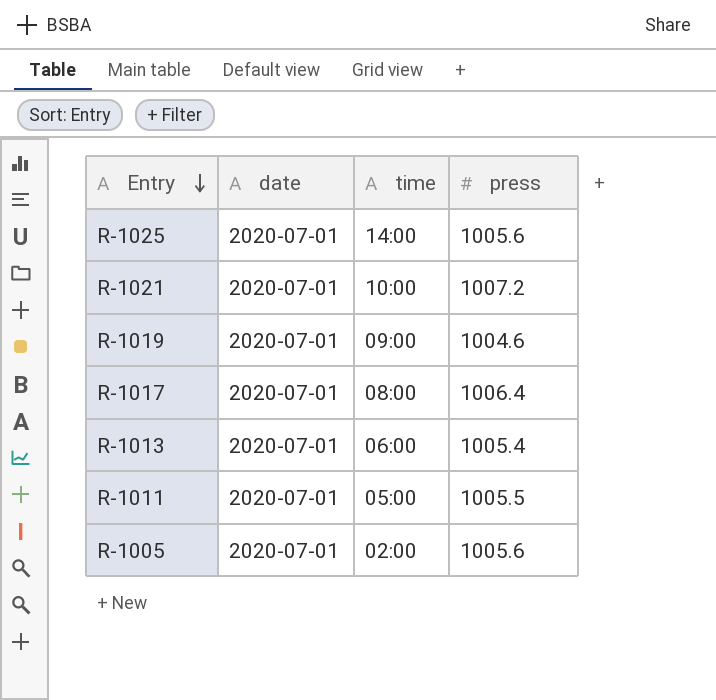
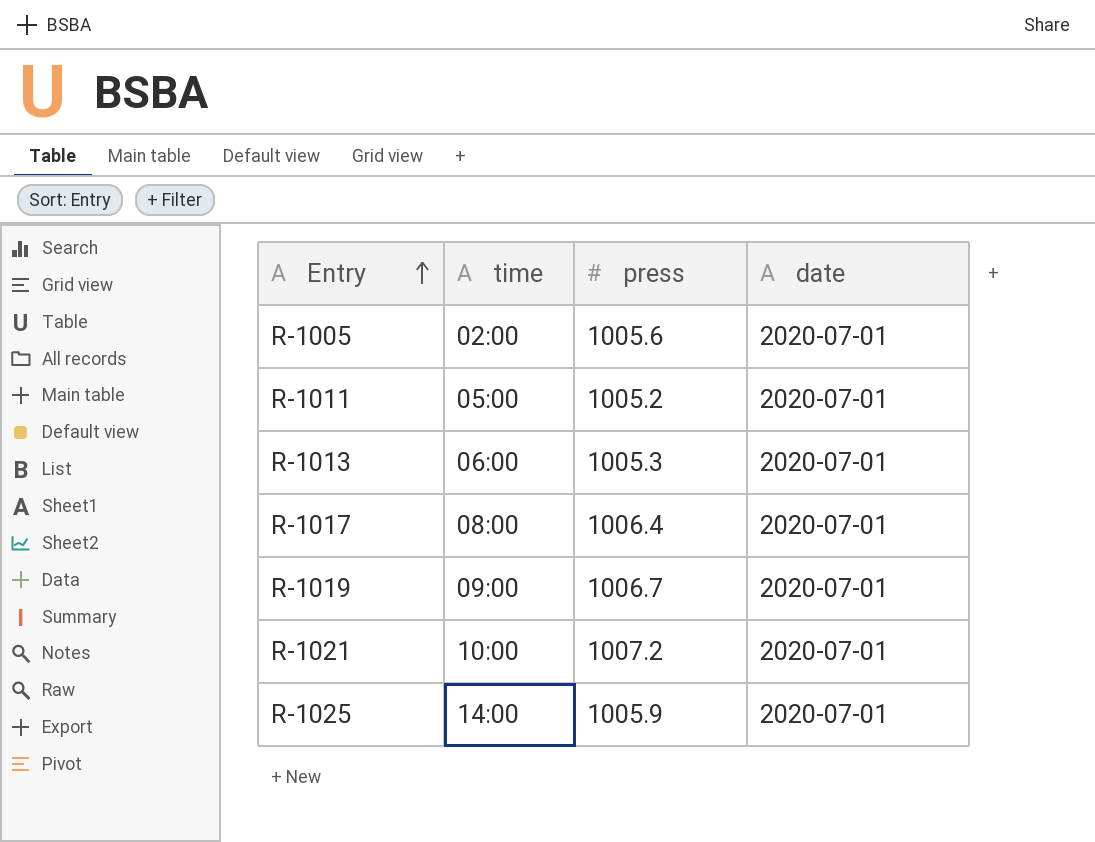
row order: Entry descending -> Entry ascending
column date | position: 2 -> 4
R-1011 | press: 1005.5 -> 1005.2
R-1013 | press: 1005.4 -> 1005.3
R-1019 | press: 1004.6 -> 1006.7
R-1025 | press: 1005.6 -> 1005.9

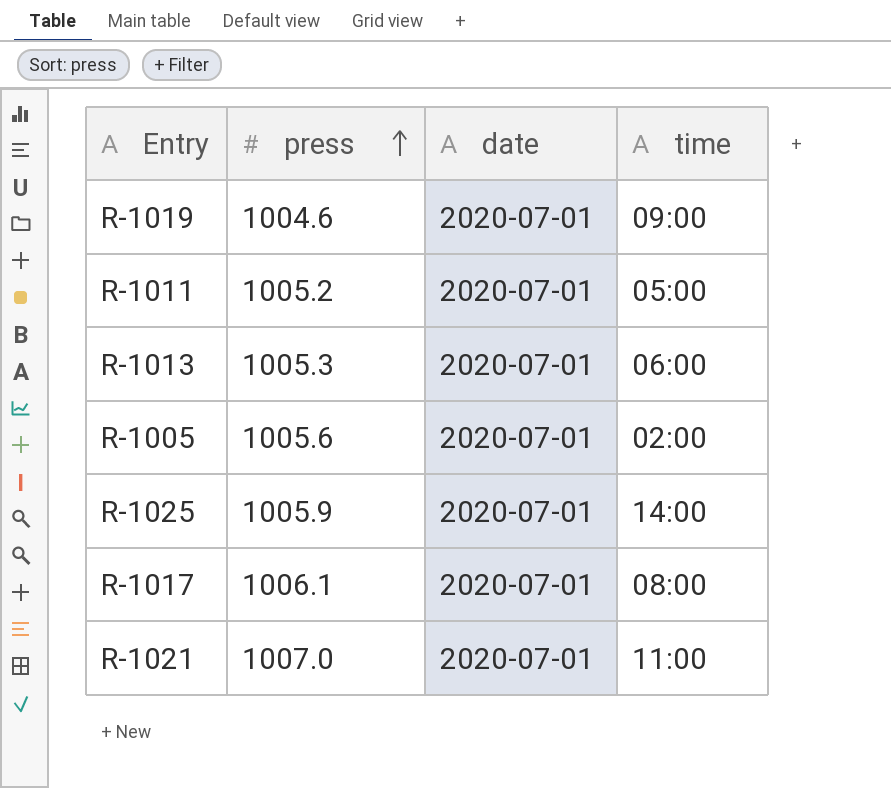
row order: Entry ascending -> press ascending
column time | position: 2 -> 4
R-1019 | press: 1006.7 -> 1004.6
R-1017 | press: 1006.4 -> 1006.1
R-1021 | press: 1007.2 -> 1007.0
R-1021 | time: 10:00 -> 11:00

